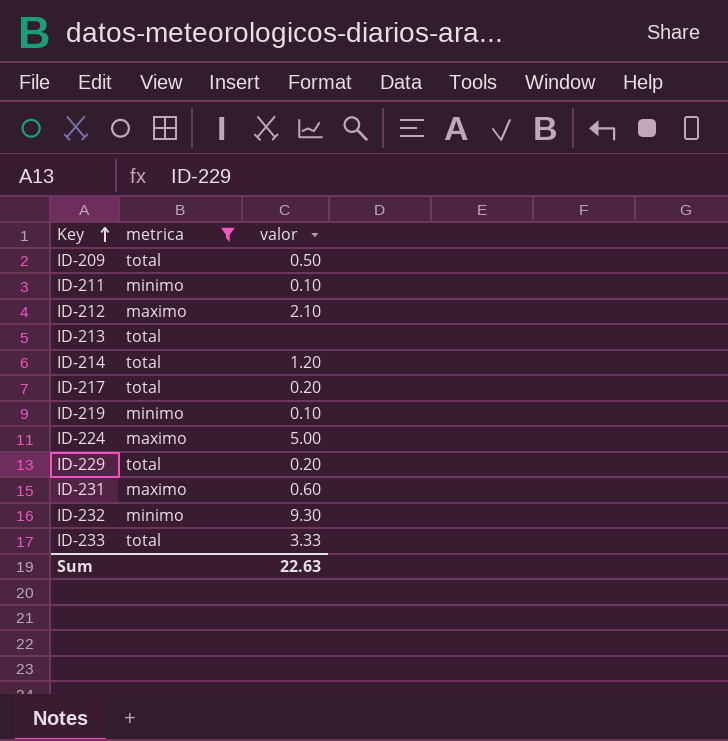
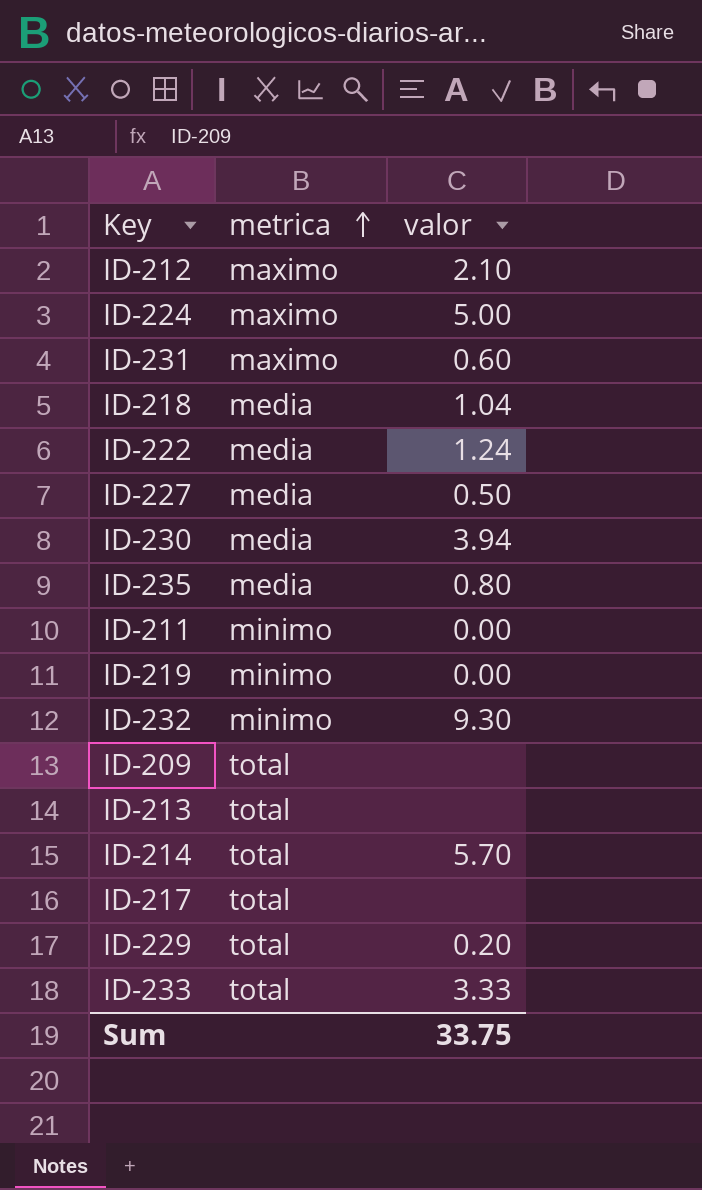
filter: metrica != media -> none
row order: Key ascending -> metrica ascending
ID-211 | valor: 0.10 -> 0.00
ID-219 | valor: 0.10 -> 0.00
ID-209 | valor: 0.50 -> none
ID-214 | valor: 1.20 -> 5.70
ID-217 | valor: 0.20 -> none
Sum | valor: 22.63 -> 33.75

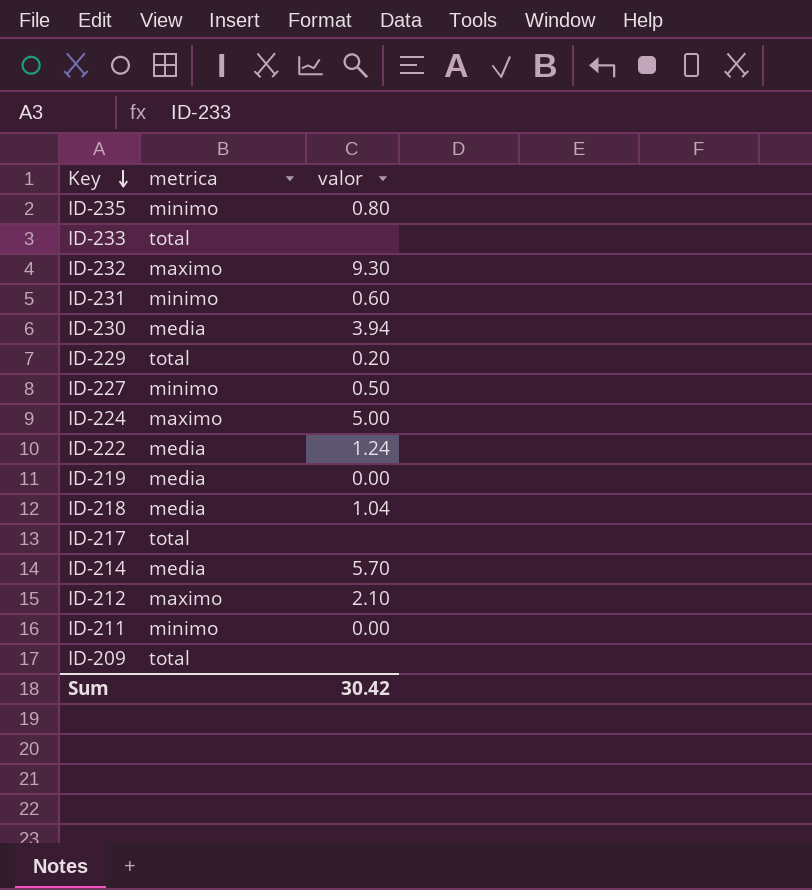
row order: metrica ascending -> Key descending
row ID-213: total | none -> none
ID-235 | metrica: media -> minimo
ID-233 | valor: 3.33 -> none
ID-232 | metrica: minimo -> maximo
ID-231 | metrica: maximo -> minimo
ID-227 | metrica: media -> minimo
ID-219 | metrica: minimo -> media
ID-214 | metrica: total -> media
Sum | valor: 33.75 -> 30.42

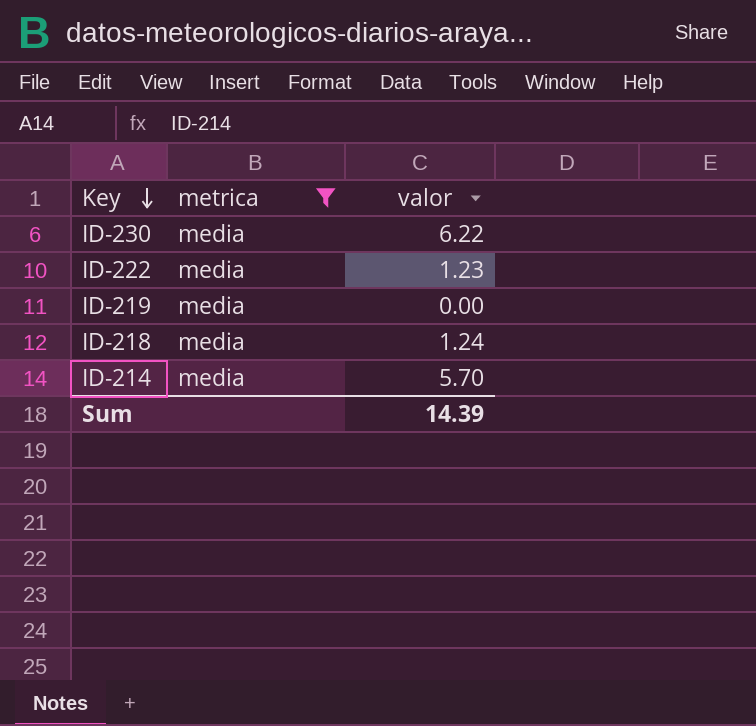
filter: none -> metrica = media
ID-230 | valor: 3.94 -> 6.22
ID-222 | valor: 1.24 -> 1.23
ID-218 | valor: 1.04 -> 1.24
Sum | valor: 30.42 -> 14.39

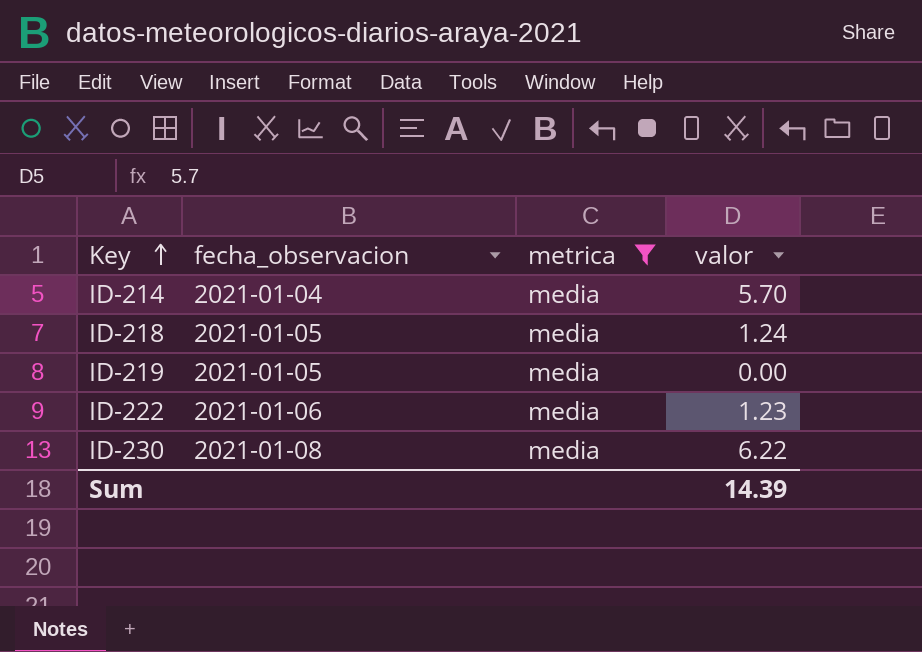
row order: Key descending -> Key ascending
column fecha_observacion | position: none -> 2

